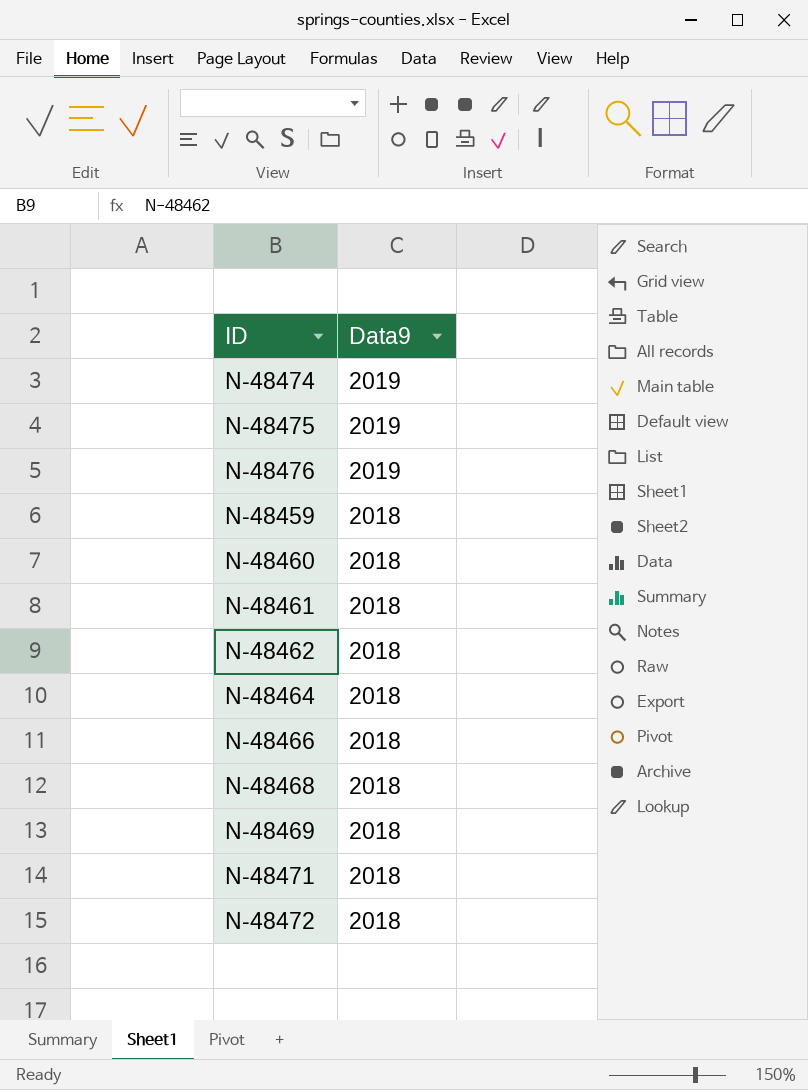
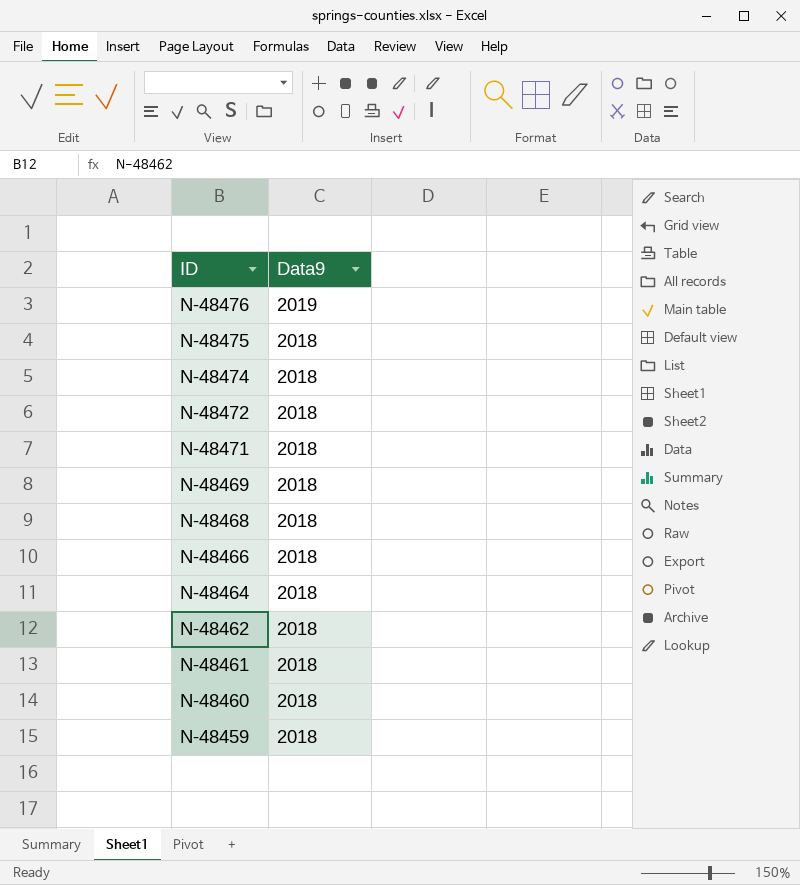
row order: Data9 descending -> ID descending
N-48475 | Data9: 2019 -> 2018
N-48474 | Data9: 2019 -> 2018

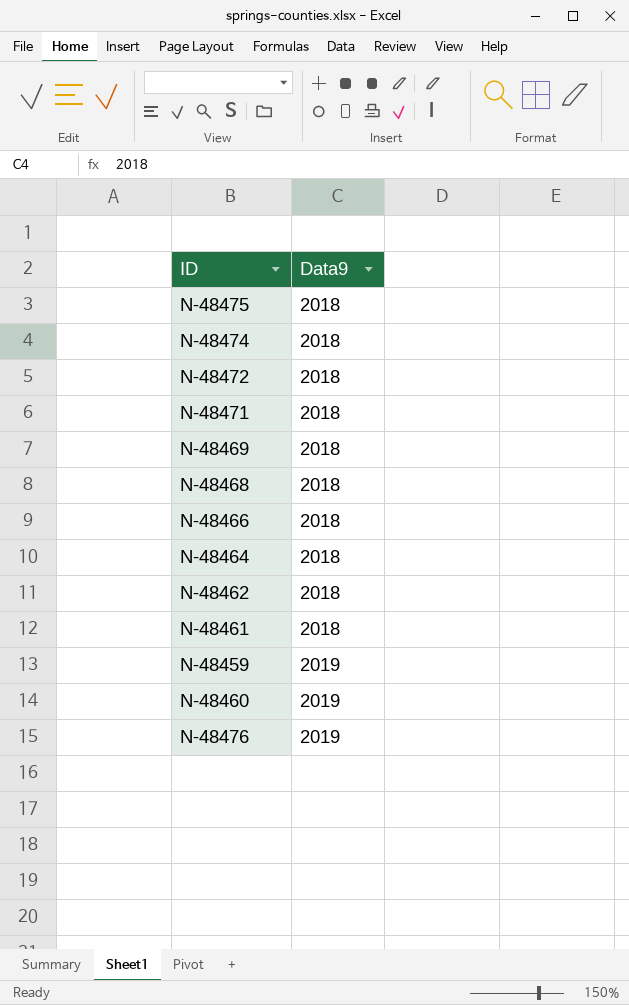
row order: ID descending -> Data9 ascending
N-48459 | Data9: 2018 -> 2019
N-48460 | Data9: 2018 -> 2019

